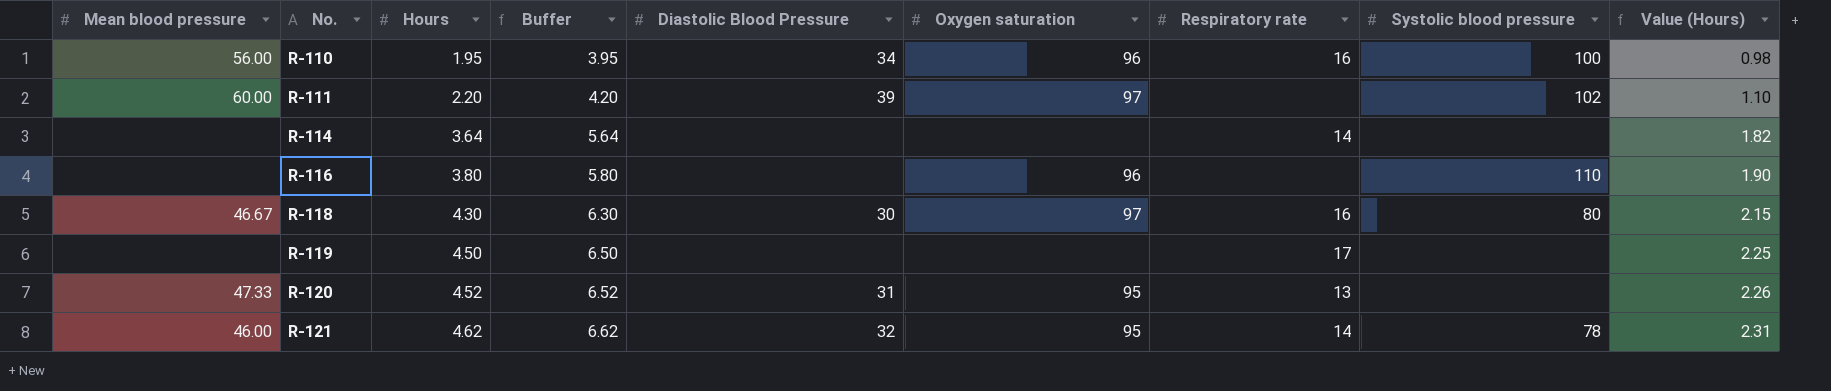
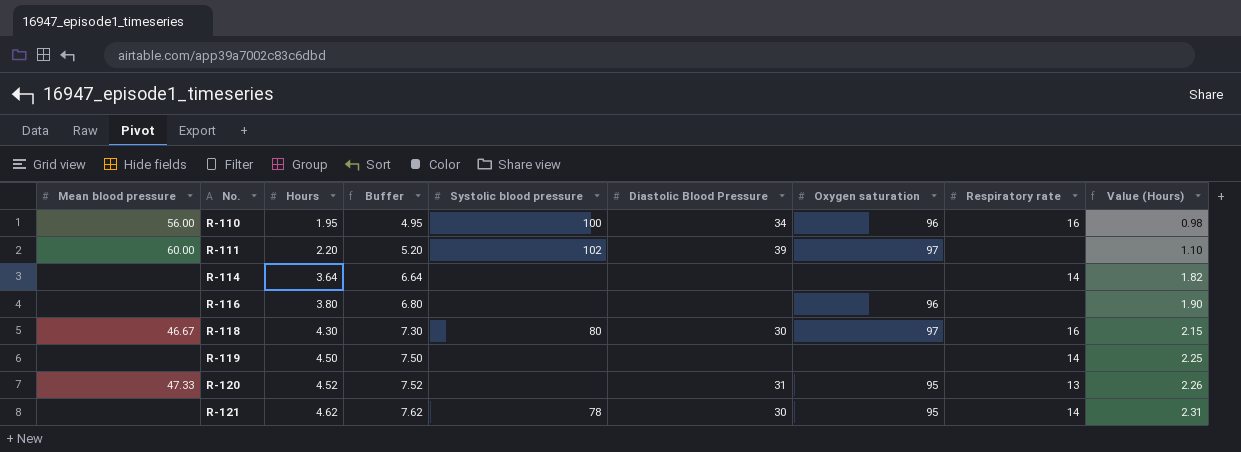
column Buffer | formula: [Hours] + 2 -> [Hours] + 3
column Systolic blood pressure | position: 8 -> 5
R-116 | Systolic blood pressure: 110 -> none
R-119 | Respiratory rate: 17 -> 14
R-121 | Mean blood pressure: 46.00 -> none
R-121 | Diastolic Blood Pressure: 32 -> 30

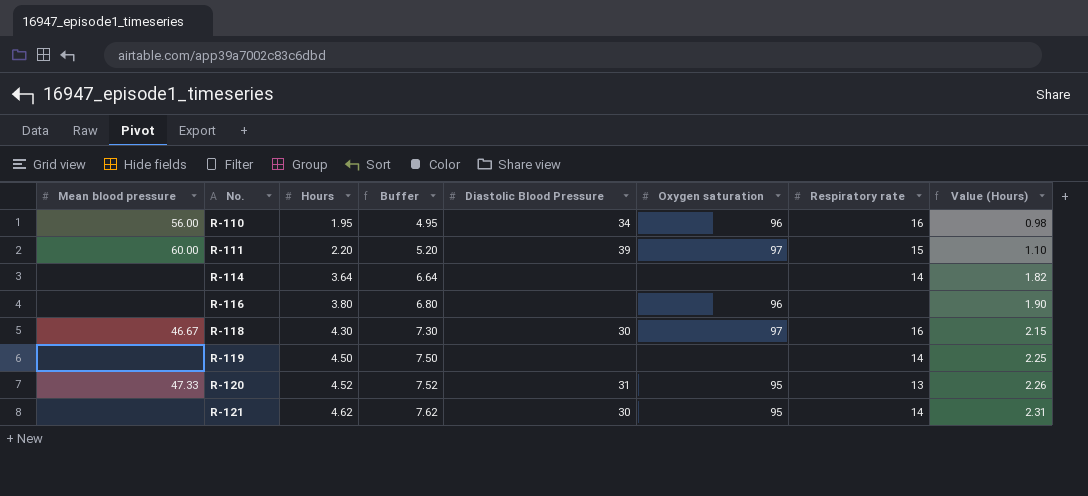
column Systolic blood pressure | position: 5 -> none
R-111 | Respiratory rate: none -> 15

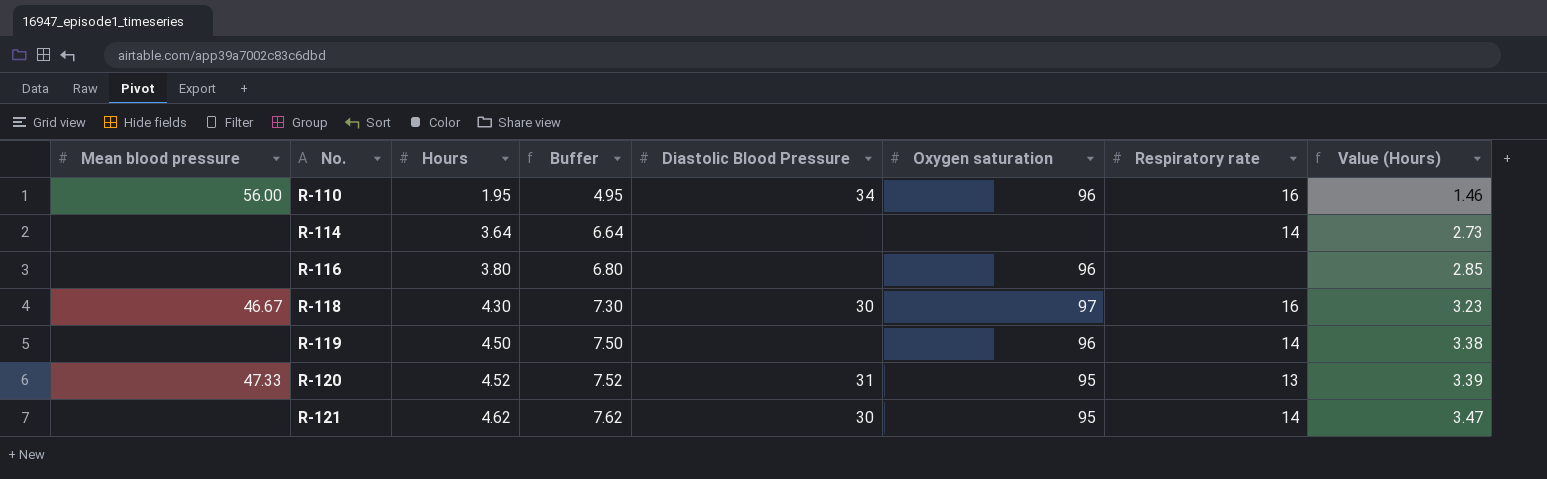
column Value (Hours) | formula: [Hours] * 0.5 -> [Hours] * 0.75
row R-111: 60.00 | 2.20 | 5.20 | 39 | 97 | 15 | 1.10 -> none
R-119 | Oxygen saturation: none -> 96

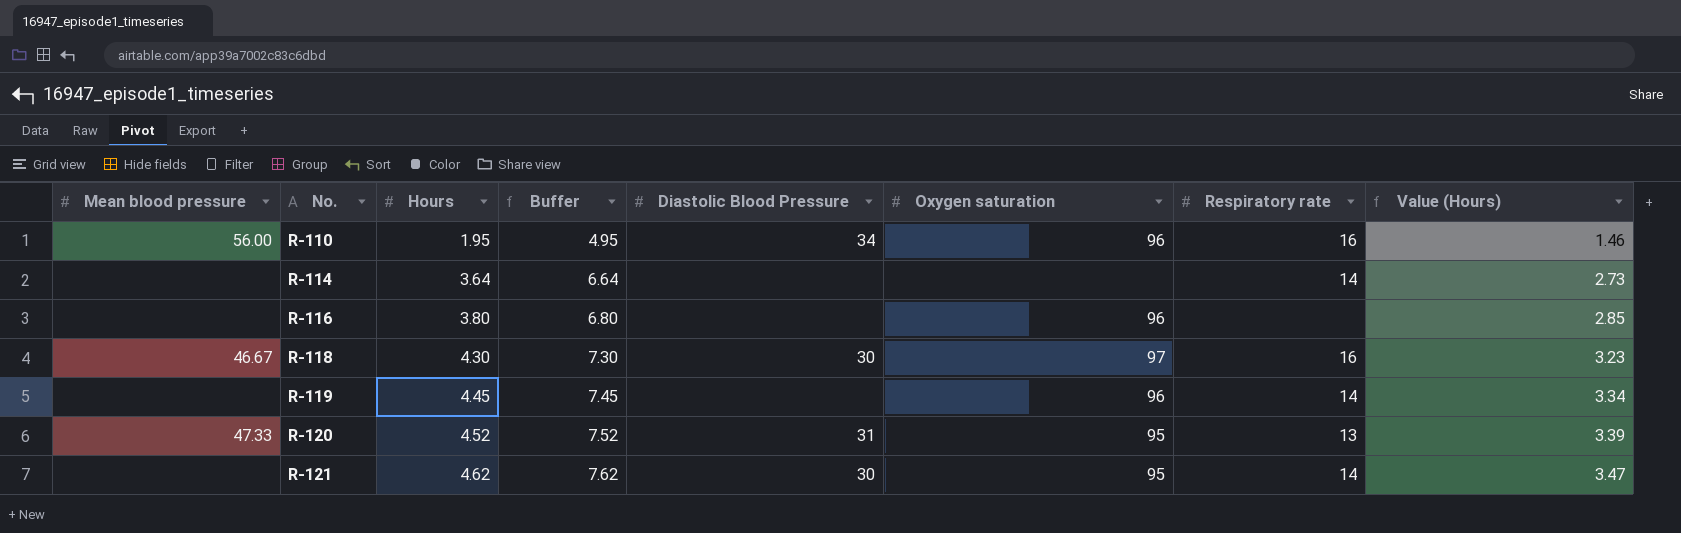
R-119 | Hours: 4.50 -> 4.45
R-119 | Buffer: 7.50 -> 7.45
R-119 | Value (Hours): 3.38 -> 3.34

